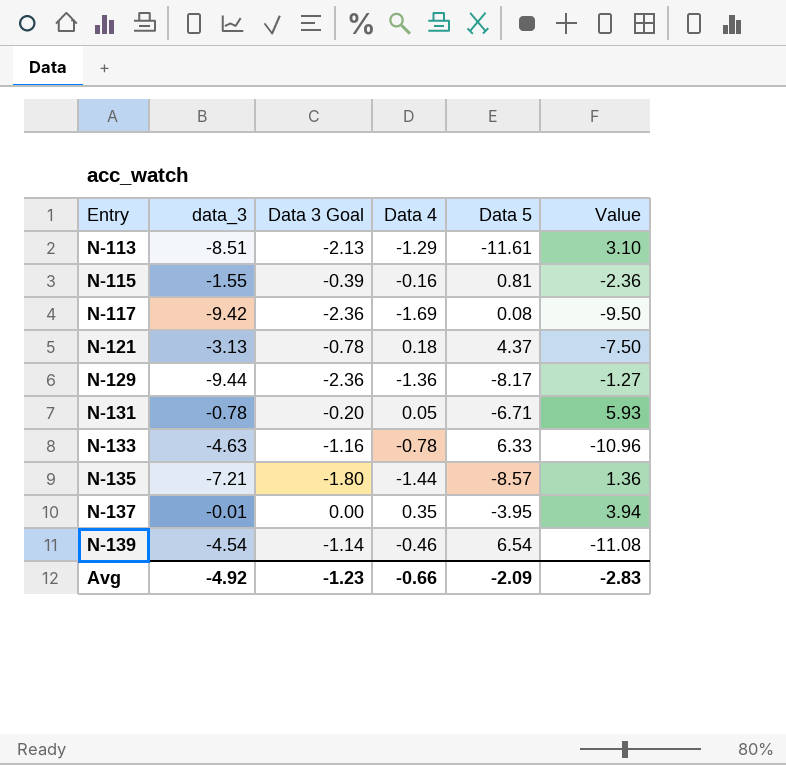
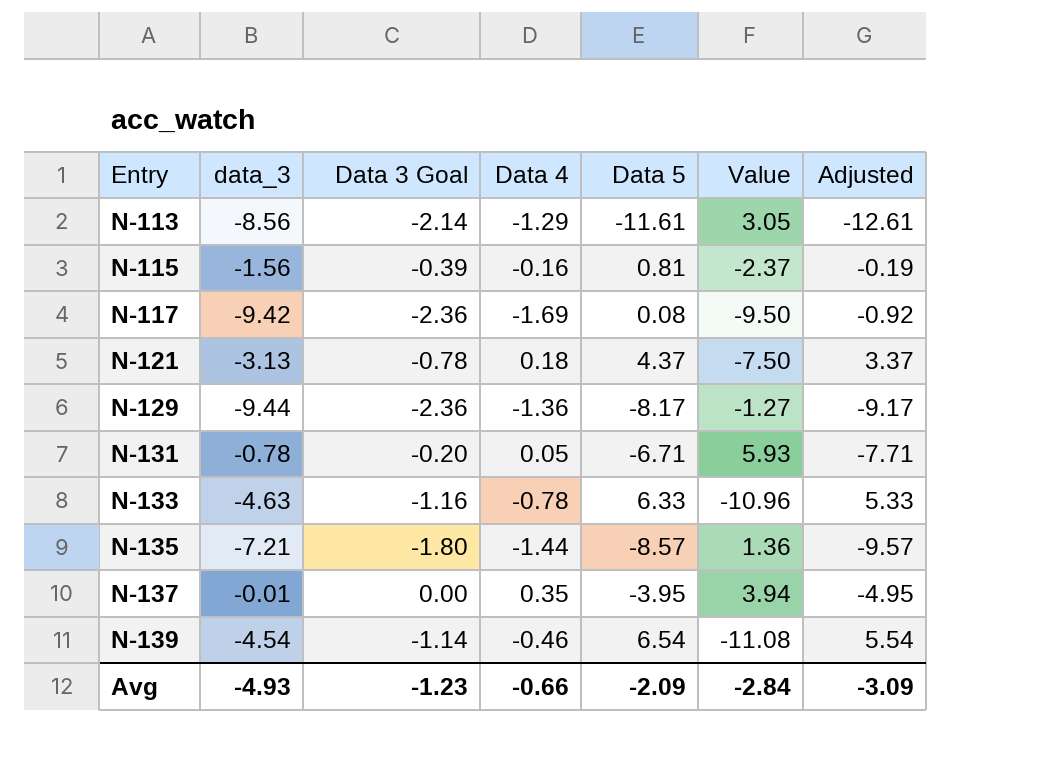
column Adjusted | formula: none -> [Data 5] - 1
N-113 | data_3: -8.51 -> -8.56
N-113 | Data 3 Goal: -2.13 -> -2.14
N-113 | Value: 3.10 -> 3.05
N-115 | data_3: -1.55 -> -1.56
N-115 | Value: -2.36 -> -2.37
Avg | data_3: -4.92 -> -4.93
Avg | Value: -2.83 -> -2.84

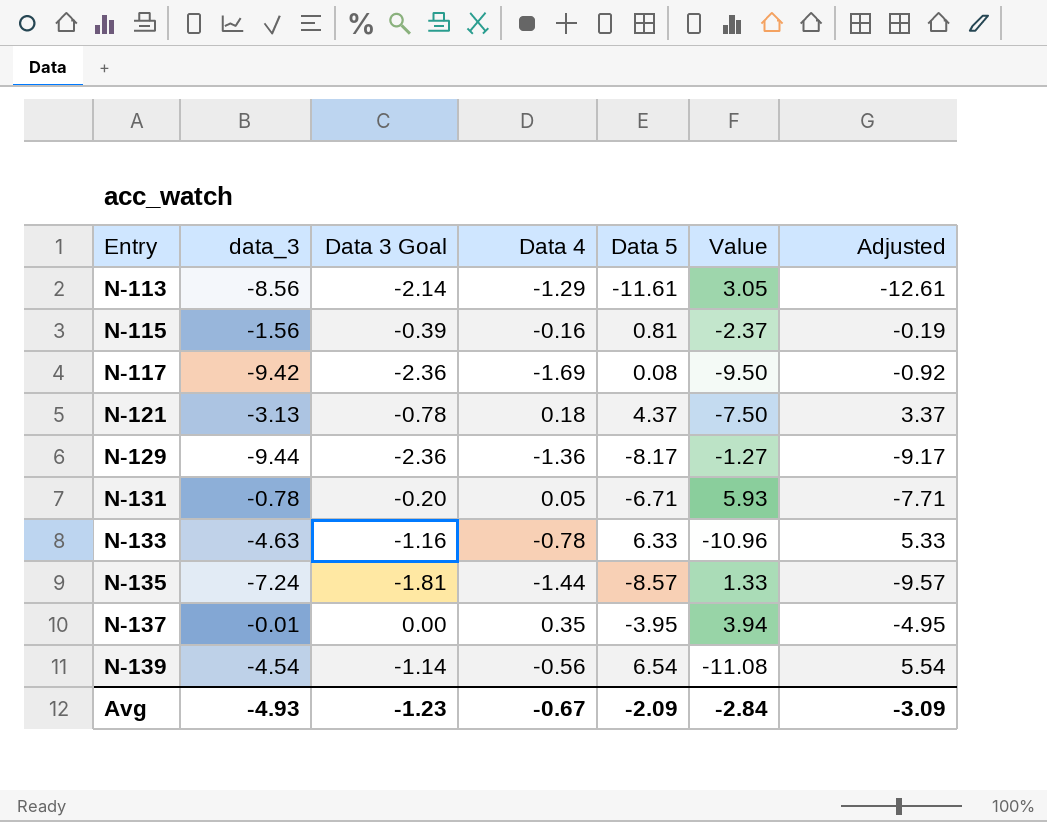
N-135 | data_3: -7.21 -> -7.24
N-135 | Data 3 Goal: -1.80 -> -1.81
N-135 | Value: 1.36 -> 1.33
N-139 | Data 4: -0.46 -> -0.56
Avg | Data 4: -0.66 -> -0.67

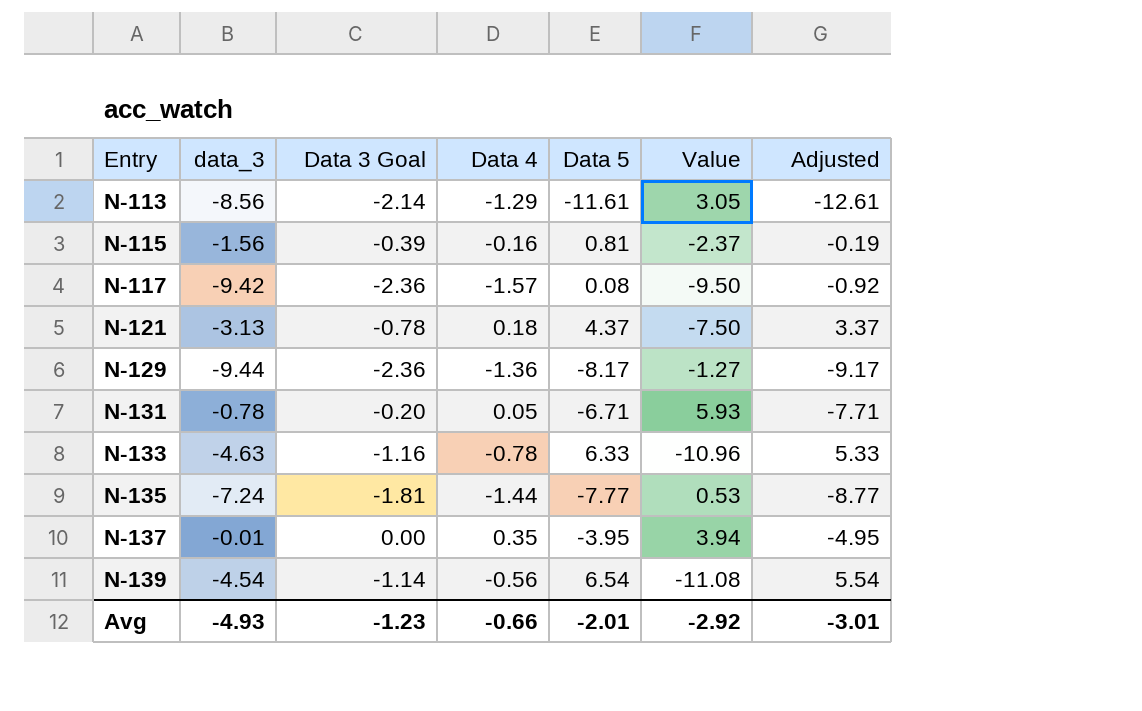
N-117 | Data 4: -1.69 -> -1.57
N-135 | Data 5: -8.57 -> -7.77
N-135 | Value: 1.33 -> 0.53
N-135 | Adjusted: -9.57 -> -8.77
Avg | Data 4: -0.67 -> -0.66
Avg | Data 5: -2.09 -> -2.01
Avg | Value: -2.84 -> -2.92
Avg | Adjusted: -3.09 -> -3.01

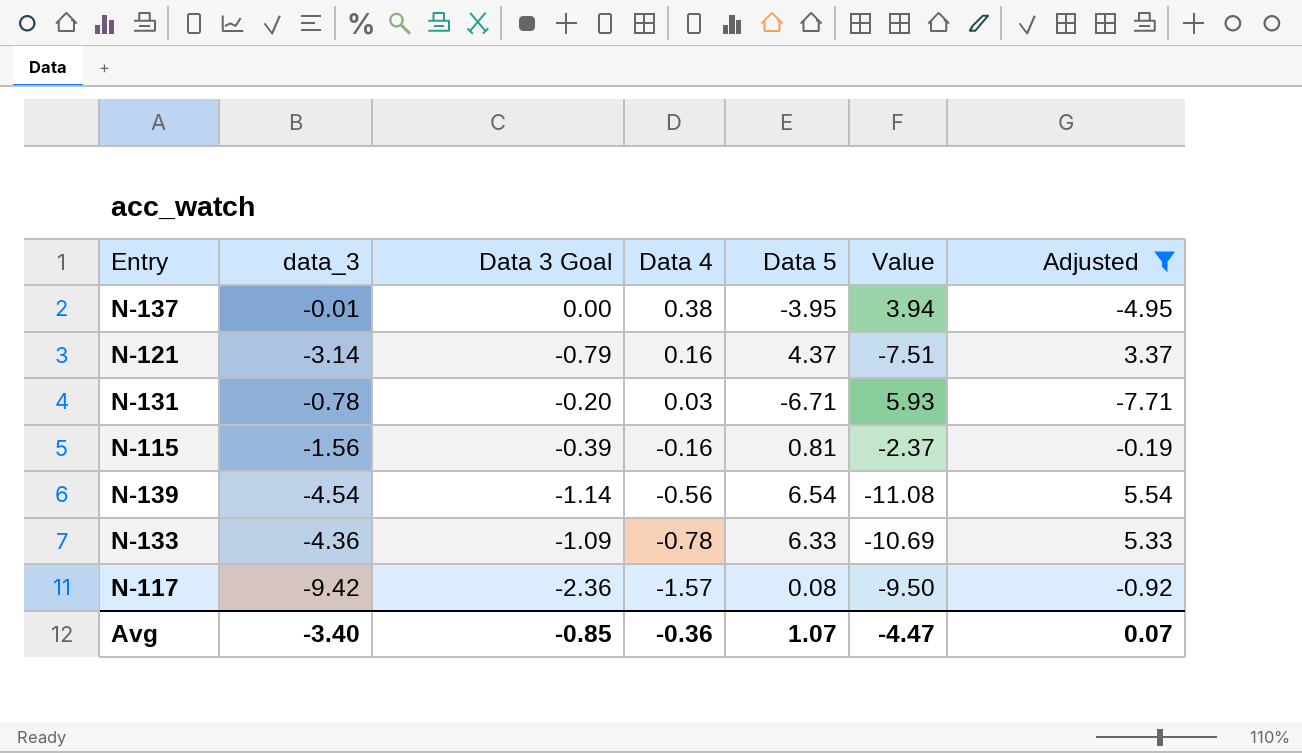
filter: none -> Adjusted >= -7.71
row order: Entry ascending -> Data 4 descending
N-137 | Data 4: 0.35 -> 0.38
N-121 | data_3: -3.13 -> -3.14
N-121 | Data 3 Goal: -0.78 -> -0.79
N-121 | Data 4: 0.18 -> 0.16
N-121 | Value: -7.50 -> -7.51
N-131 | Data 4: 0.05 -> 0.03
N-133 | data_3: -4.63 -> -4.36
N-133 | Data 3 Goal: -1.16 -> -1.09
N-133 | Value: -10.96 -> -10.69
Avg | data_3: -4.93 -> -3.40
Avg | Data 3 Goal: -1.23 -> -0.85
Avg | Data 4: -0.66 -> -0.36
Avg | Data 5: -2.01 -> 1.07
Avg | Value: -2.92 -> -4.47
Avg | Adjusted: -3.01 -> 0.07

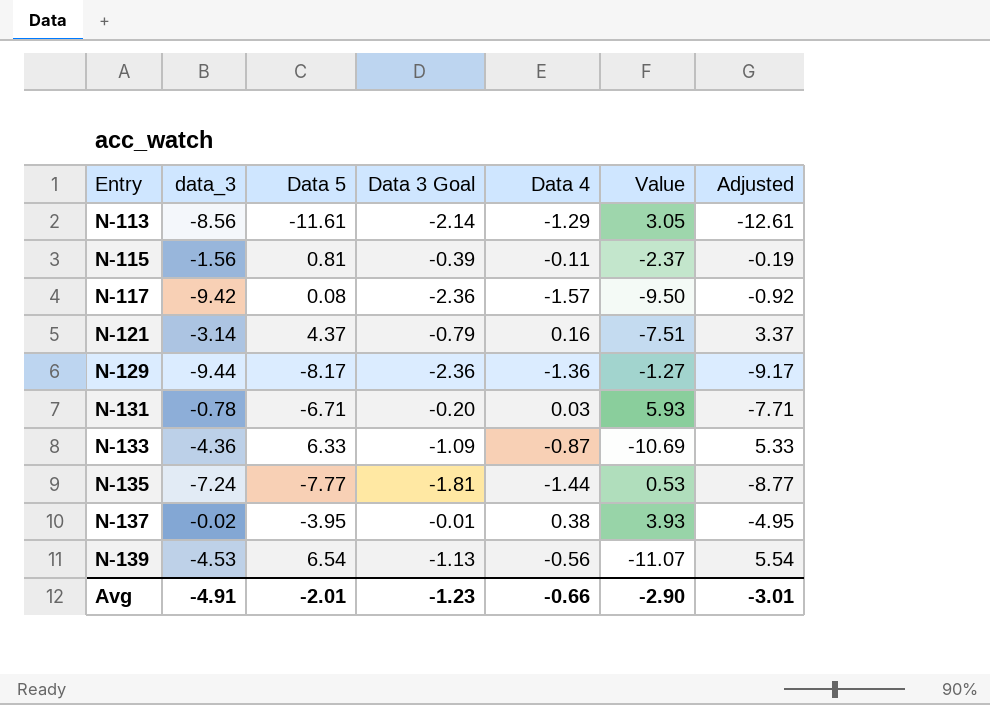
filter: Adjusted >= -7.71 -> none
row order: Data 4 descending -> Entry ascending
column Data 5 | position: 5 -> 3
N-115 | Data 4: -0.16 -> -0.11
N-133 | Data 4: -0.78 -> -0.87
N-137 | data_3: -0.01 -> -0.02
N-137 | Data 3 Goal: 0.00 -> -0.01
N-137 | Value: 3.94 -> 3.93
N-139 | data_3: -4.54 -> -4.53
N-139 | Data 3 Goal: -1.14 -> -1.13
N-139 | Value: -11.08 -> -11.07
Avg | data_3: -3.40 -> -4.91
Avg | Data 5: 1.07 -> -2.01
Avg | Data 3 Goal: -0.85 -> -1.23
Avg | Data 4: -0.36 -> -0.66
Avg | Value: -4.47 -> -2.90
Avg | Adjusted: 0.07 -> -3.01

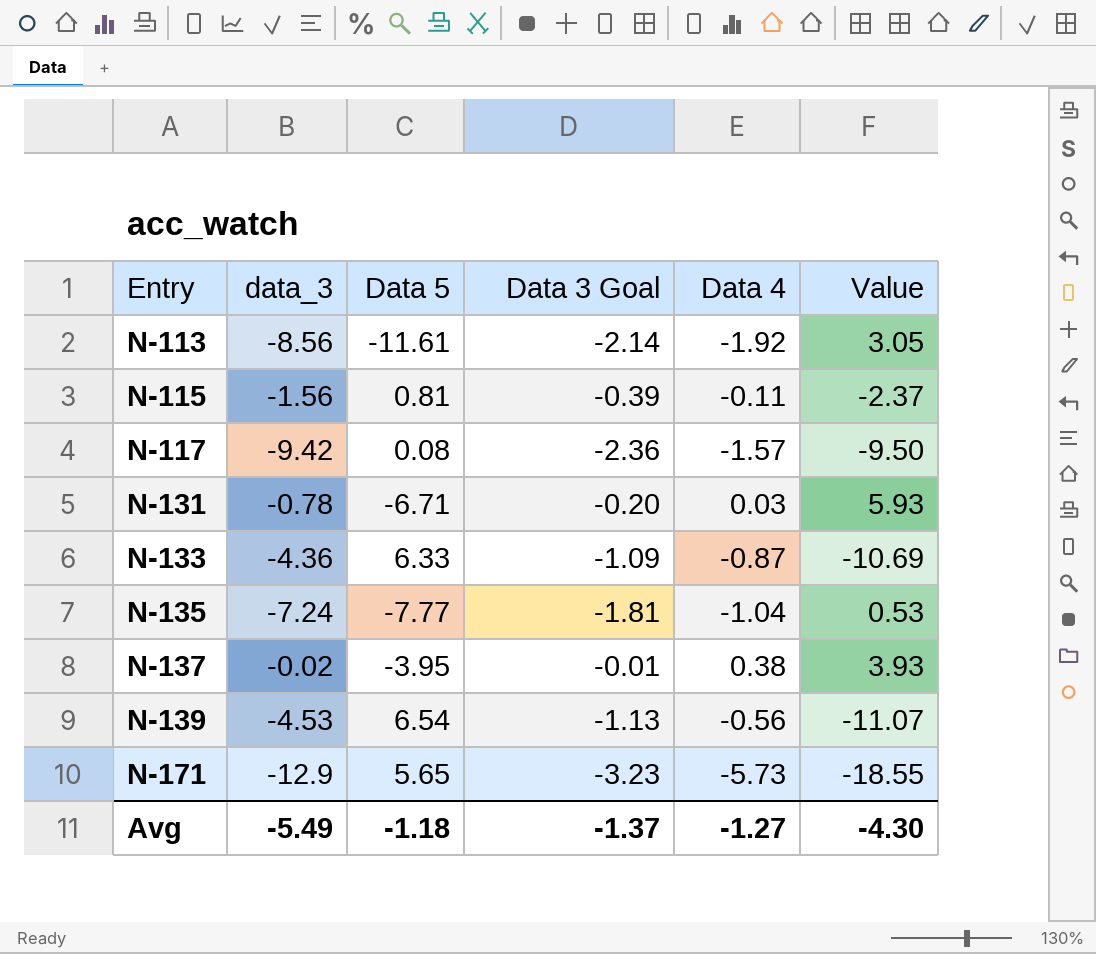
column Adjusted | formula: [Data 5] - 1 -> none
row N-121: -3.14 | 4.37 | -0.79 | 0.16 | -7.51 | 3.37 -> none
row N-129: -9.44 | -8.17 | -2.36 | -1.36 | -1.27 | -9.17 -> none
N-113 | Data 4: -1.29 -> -1.92
N-135 | Data 4: -1.44 -> -1.04
row N-171: none -> -12.9 | 5.65 | -3.23 | -5.73 | -18.55
Avg | data_3: -4.91 -> -5.49
Avg | Data 5: -2.01 -> -1.18
Avg | Data 3 Goal: -1.23 -> -1.37
Avg | Data 4: -0.66 -> -1.27
Avg | Value: -2.90 -> -4.30

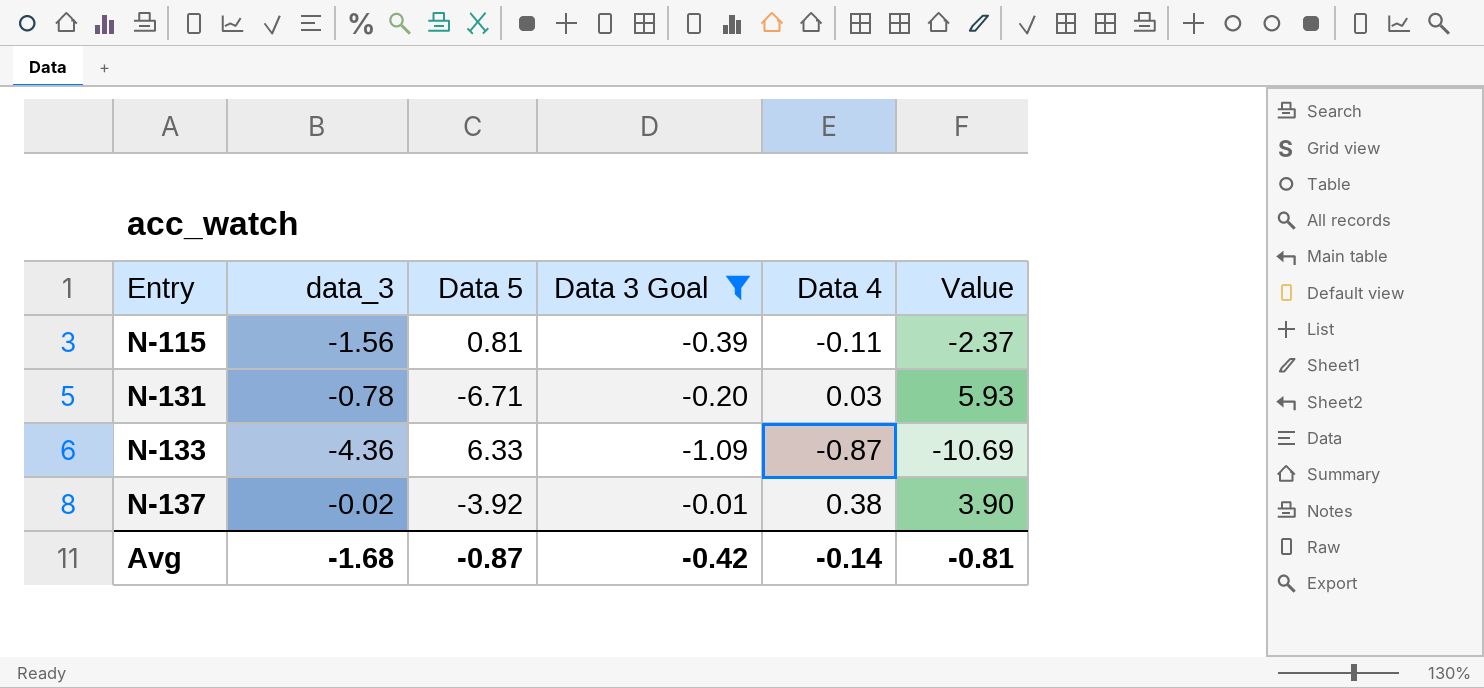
filter: none -> Data 3 Goal >= -1.09
N-137 | Data 5: -3.95 -> -3.92
N-137 | Value: 3.93 -> 3.90
Avg | data_3: -5.49 -> -1.68
Avg | Data 5: -1.18 -> -0.87
Avg | Data 3 Goal: -1.37 -> -0.42
Avg | Data 4: -1.27 -> -0.14
Avg | Value: -4.30 -> -0.81

